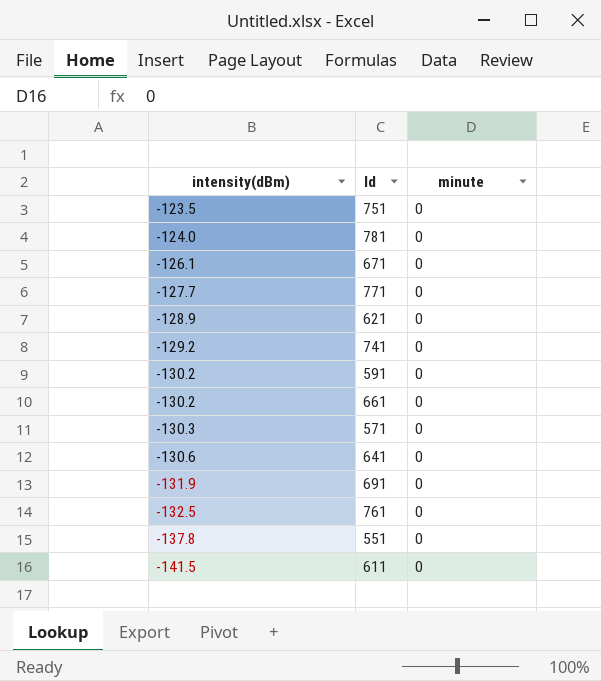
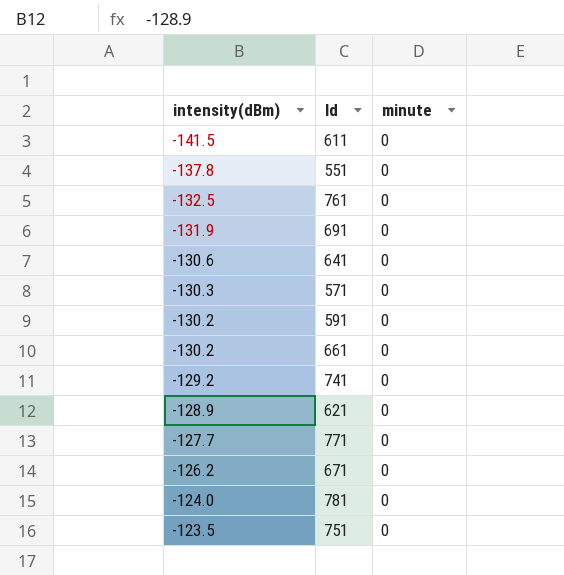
row order: intensity(dBm) descending -> intensity(dBm) ascending
671 | intensity(dBm): -126.1 -> -126.2

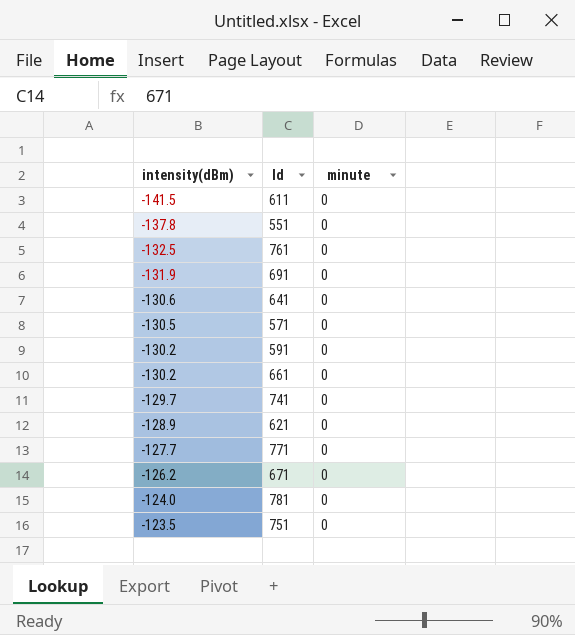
571 | intensity(dBm): -130.3 -> -130.5
741 | intensity(dBm): -129.2 -> -129.7

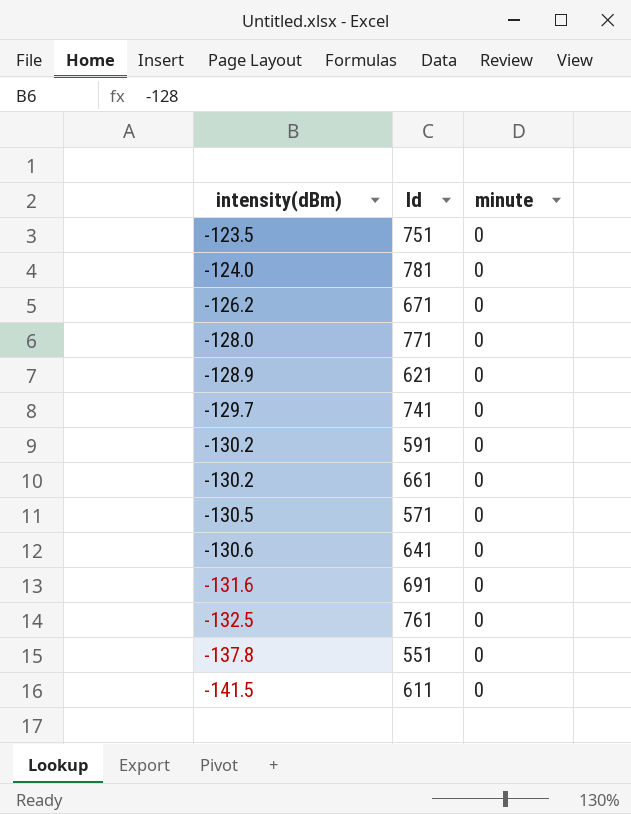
row order: intensity(dBm) ascending -> intensity(dBm) descending
771 | intensity(dBm): -127.7 -> -128.0
691 | intensity(dBm): -131.9 -> -131.6

